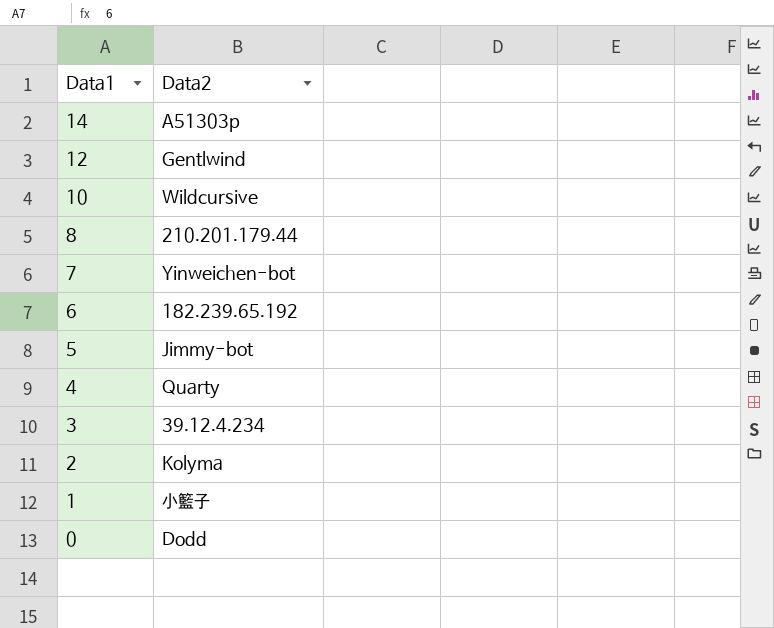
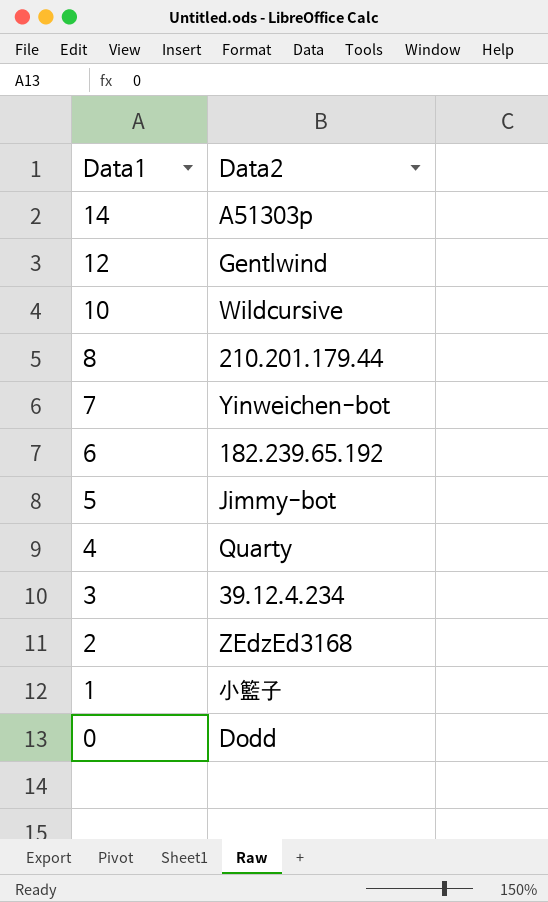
2 | Data2: Kolyma -> ZEdzEd3168

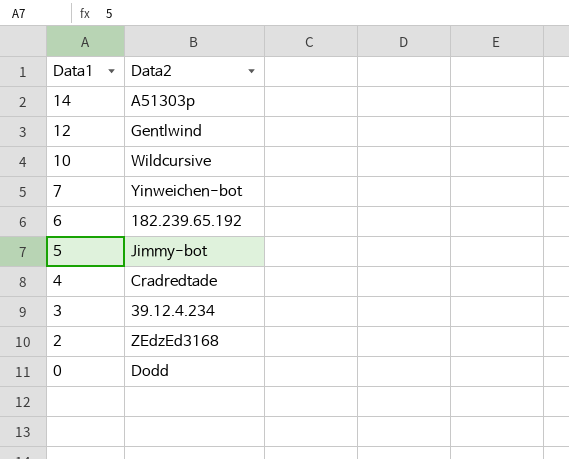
row 8: 210.201.179.44 -> none
row 1: 小籃子 -> none
4 | Data2: Quarty -> Cradredtade

